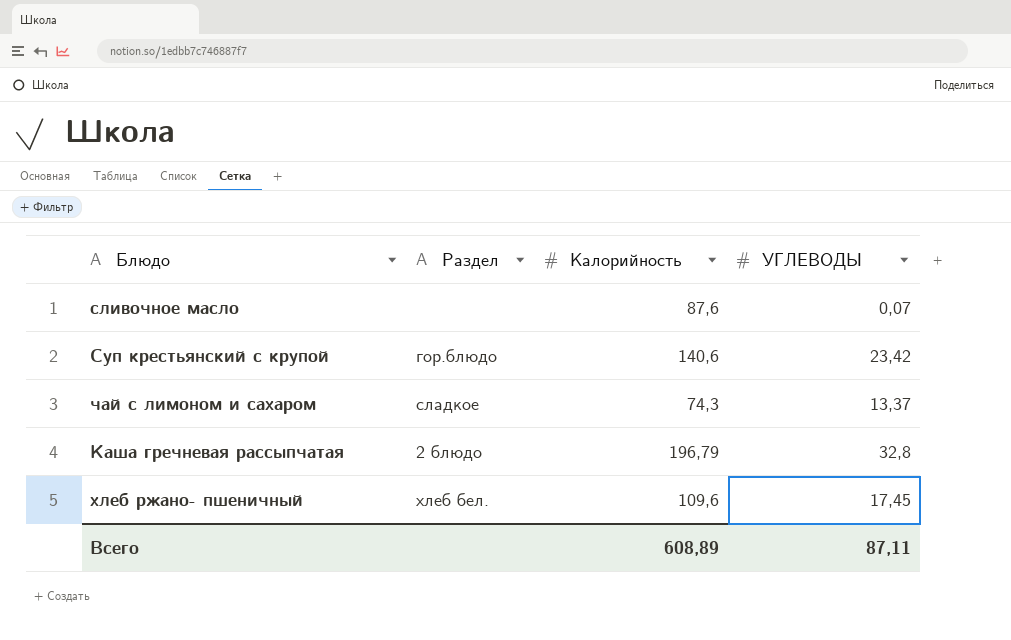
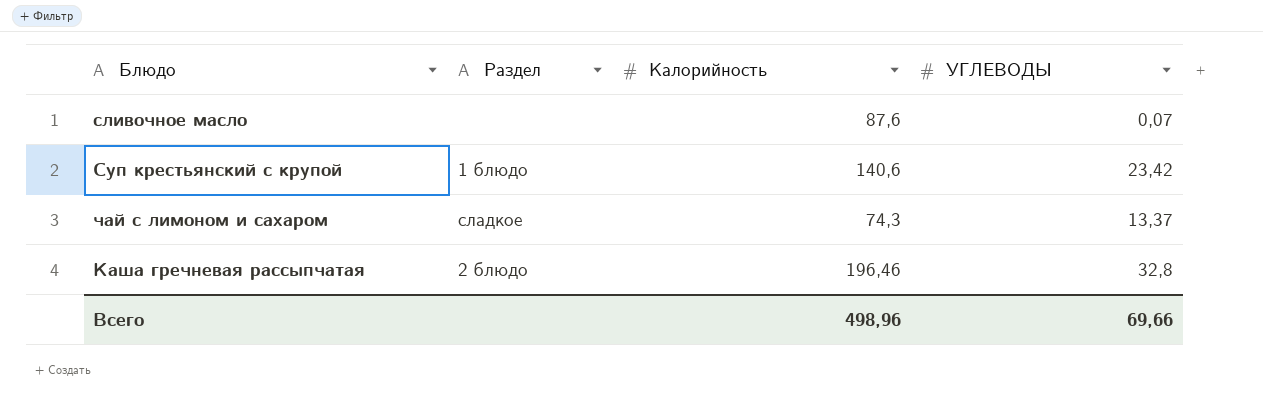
row хлеб ржано- пшеничный: хлеб бел. | 109,6 | 17,45 -> none
Суп крестьянский с крупой | Раздел: гор.блюдо -> 1 блюдо
Каша гречневая рассыпчатая | Калорийность: 196,79 -> 196,46
Всего | Калорийность: 608,89 -> 498,96
Всего | УГЛЕВОДЫ: 87,11 -> 69,66

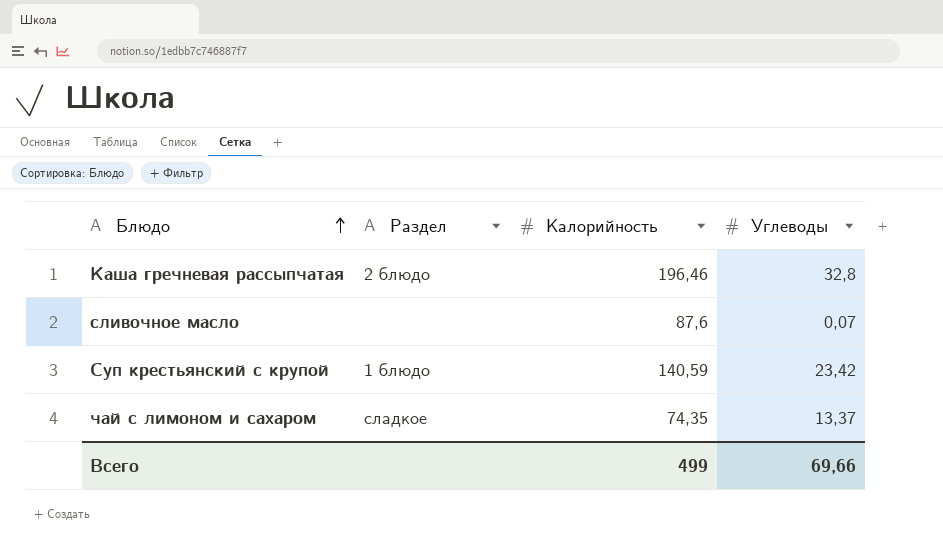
row order: none -> Блюдо ascending
column name: УГЛЕВОДЫ -> Углеводы
Суп крестьянский с крупой | Калорийность: 140,6 -> 140,59
чай с лимоном и сахаром | Калорийность: 74,3 -> 74,35
Всего | Калорийность: 498,96 -> 499

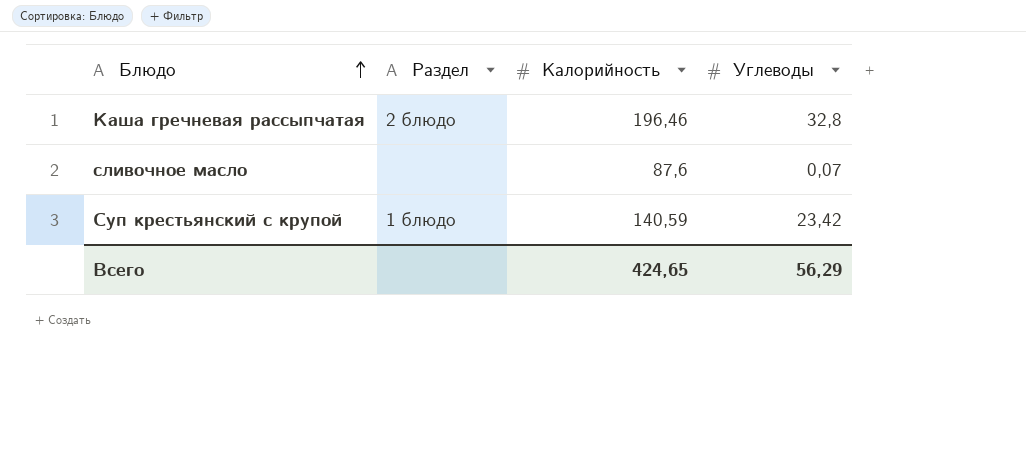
row чай с лимоном и сахаром: сладкое | 74,35 | 13,37 -> none
Всего | Калорийность: 499 -> 424,65
Всего | Углеводы: 69,66 -> 56,29

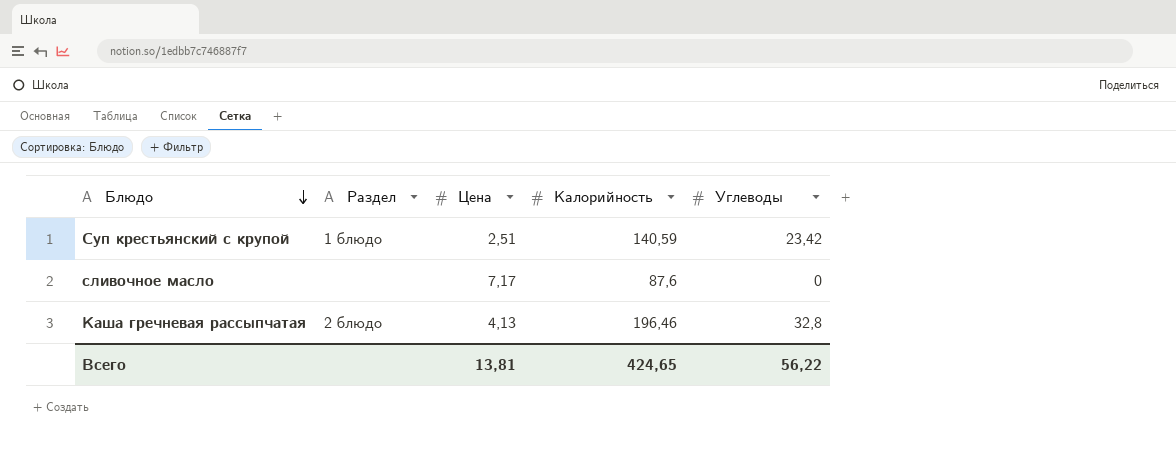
row order: Блюдо ascending -> Блюдо descending
column Цена | position: none -> 3
сливочное масло | Углеводы: 0,07 -> 0
Всего | Углеводы: 56,29 -> 56,22

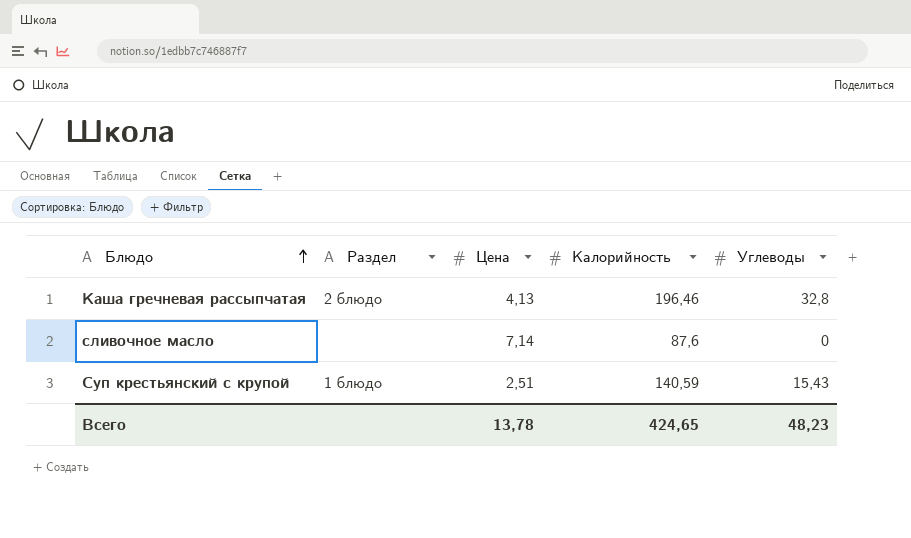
row order: Блюдо descending -> Блюдо ascending
сливочное масло | Цена: 7,17 -> 7,14
Суп крестьянский с крупой | Углеводы: 23,42 -> 15,43
Всего | Цена: 13,81 -> 13,78
Всего | Углеводы: 56,22 -> 48,23

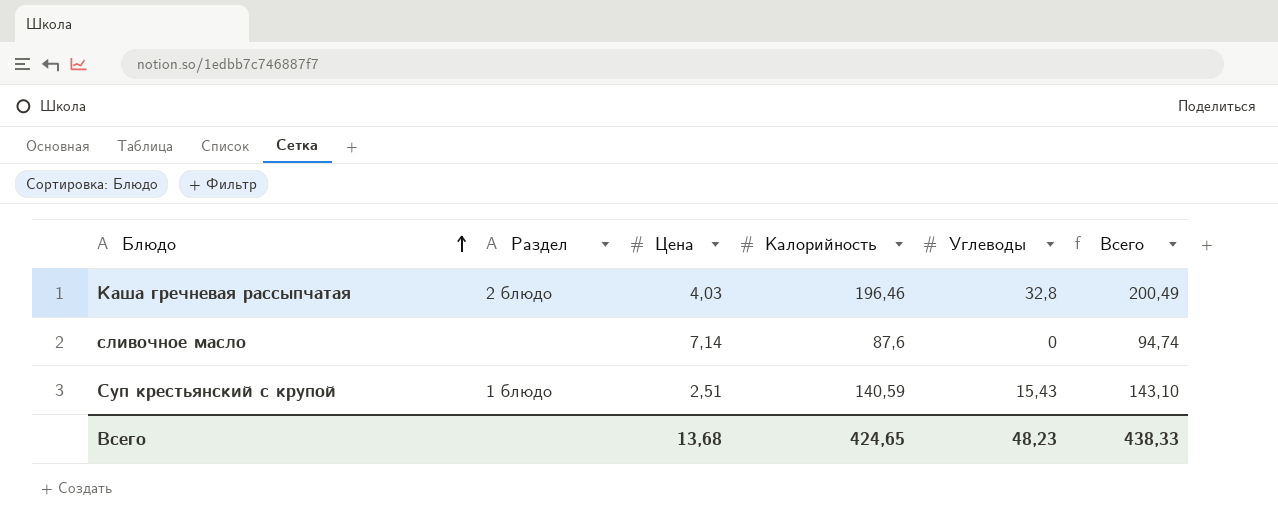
column Всего | formula: none -> [Цена] + [Калорийность]
Каша гречневая рассыпчатая | Цена: 4,13 -> 4,03
Всего | Цена: 13,78 -> 13,68

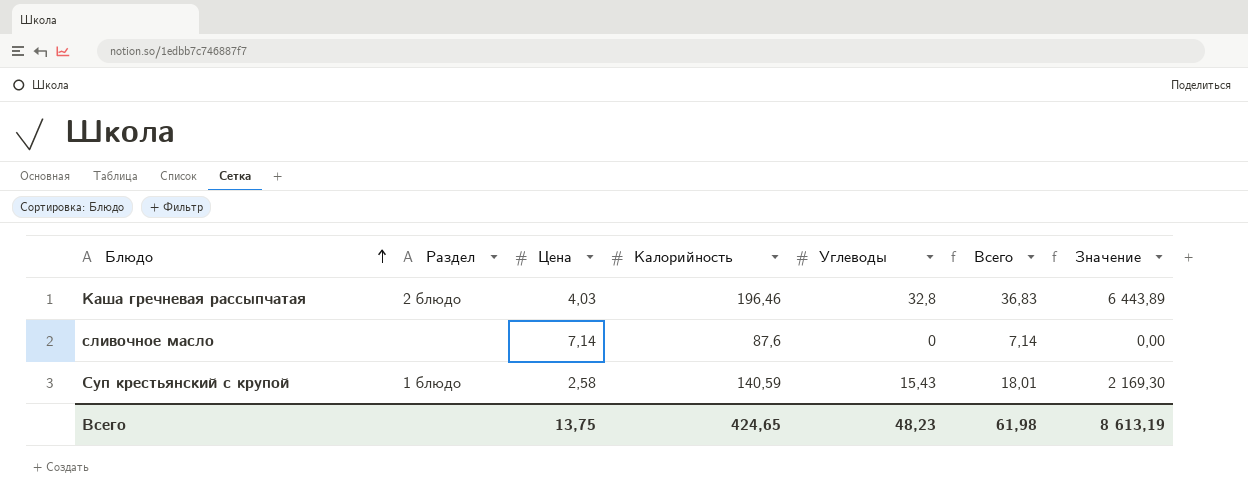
column Всего | formula: [Цена] + [Калорийность] -> [Цена] + [Углеводы]
column Значение | formula: none -> [Калорийность] * [Углеводы]
Суп крестьянский с крупой | Цена: 2,51 -> 2,58
Всего | Цена: 13,68 -> 13,75
Всего | Всего: 438,33 -> 61,98

